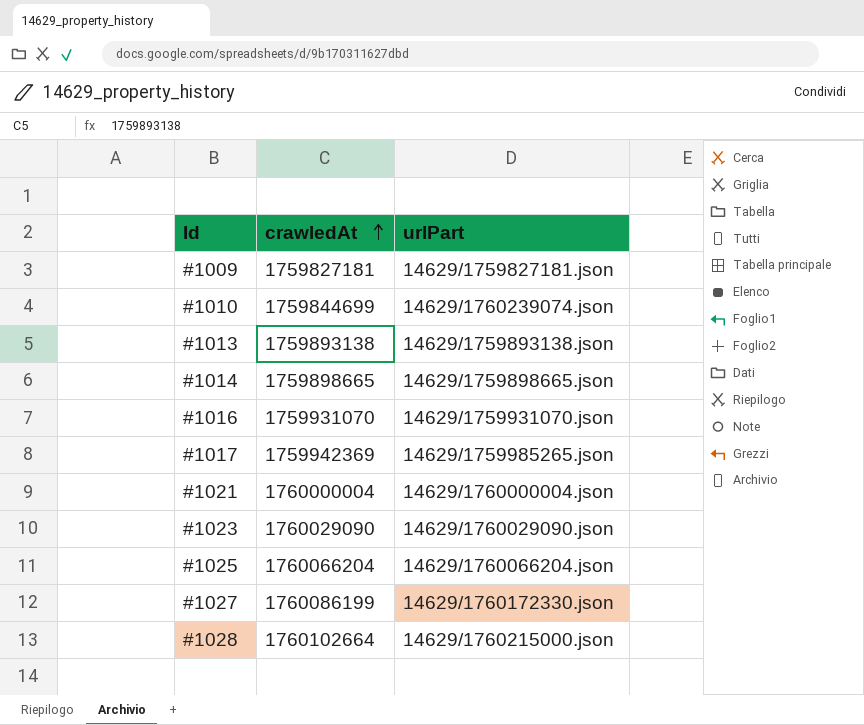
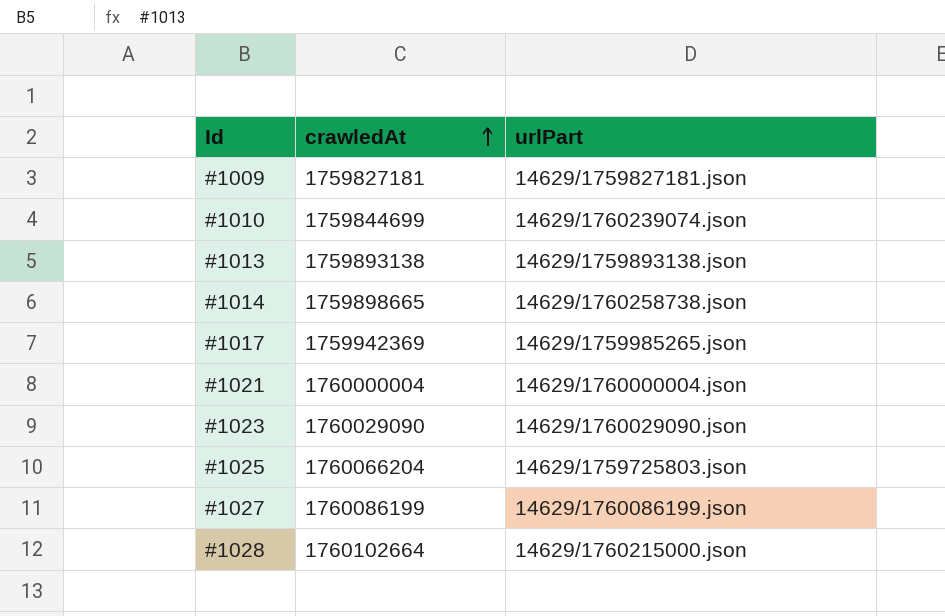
row #1016: 1759931070 | 14629/1759931070.json -> none
#1014 | urlPart: 14629/1759898665.json -> 14629/1760258738.json
#1025 | urlPart: 14629/1760066204.json -> 14629/1759725803.json
#1027 | urlPart: 14629/1760172330.json -> 14629/1760086199.json

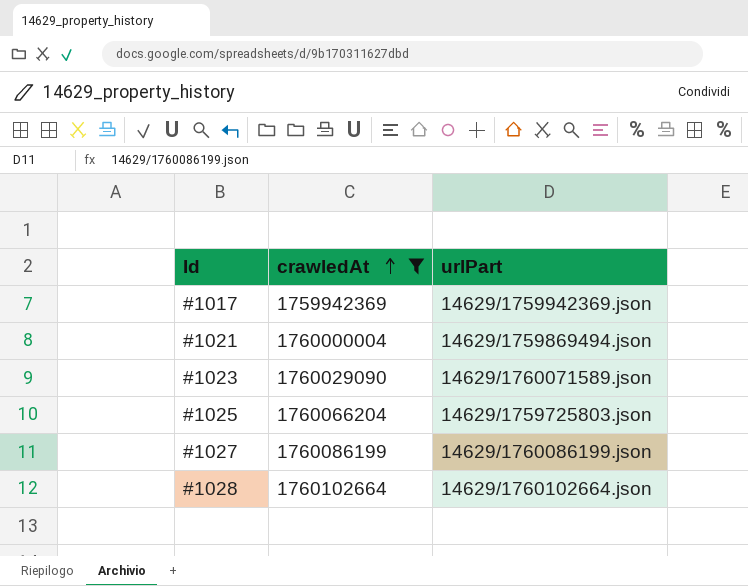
filter: none -> crawledAt >= 1759942369
#1017 | urlPart: 14629/1759985265.json -> 14629/1759942369.json
#1021 | urlPart: 14629/1760000004.json -> 14629/1759869494.json
#1023 | urlPart: 14629/1760029090.json -> 14629/1760071589.json
#1028 | urlPart: 14629/1760215000.json -> 14629/1760102664.json

